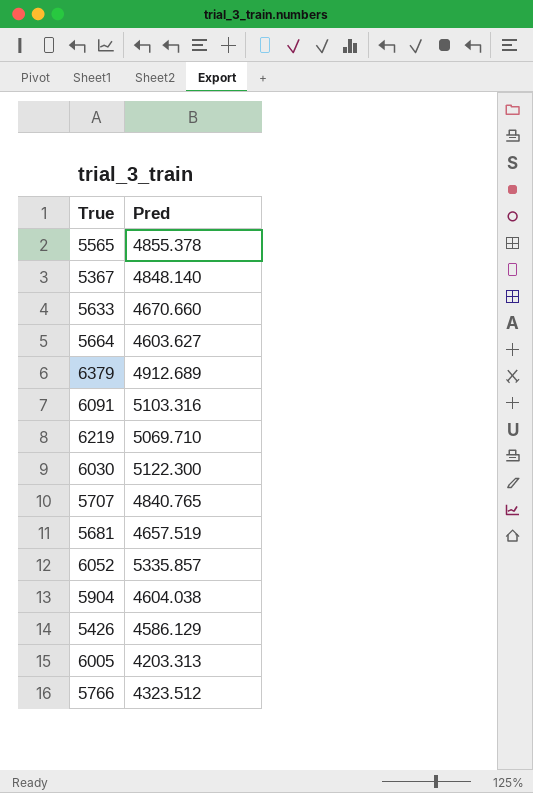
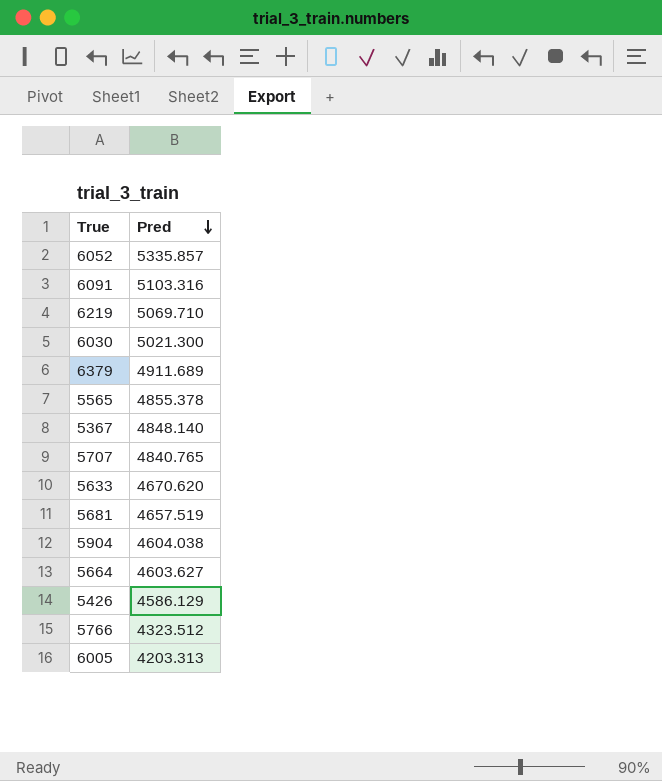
row order: none -> Pred descending
6030 | Pred: 5122.300 -> 5021.300
6379 | Pred: 4912.689 -> 4911.689
5633 | Pred: 4670.660 -> 4670.620

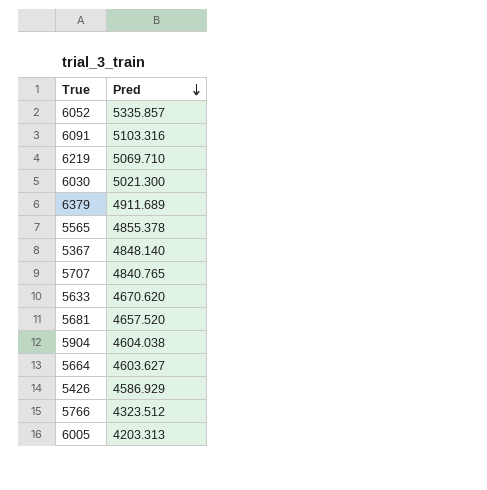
5681 | Pred: 4657.519 -> 4657.520
5426 | Pred: 4586.129 -> 4586.929

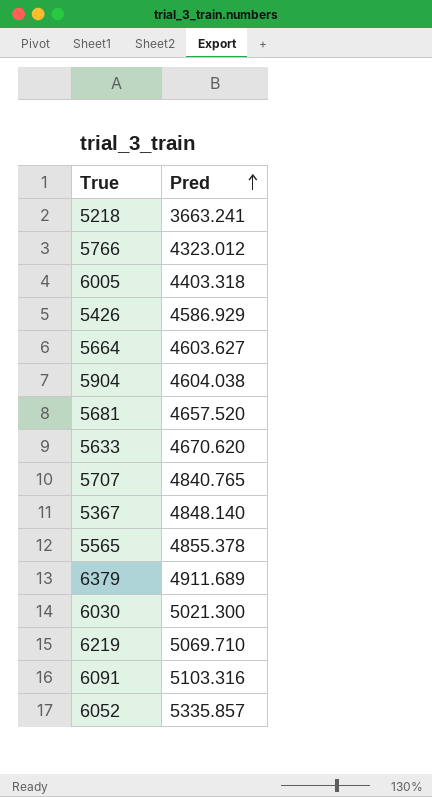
row order: Pred descending -> Pred ascending
row 5218: none -> 3663.241
5766 | Pred: 4323.512 -> 4323.012
6005 | Pred: 4203.313 -> 4403.318

